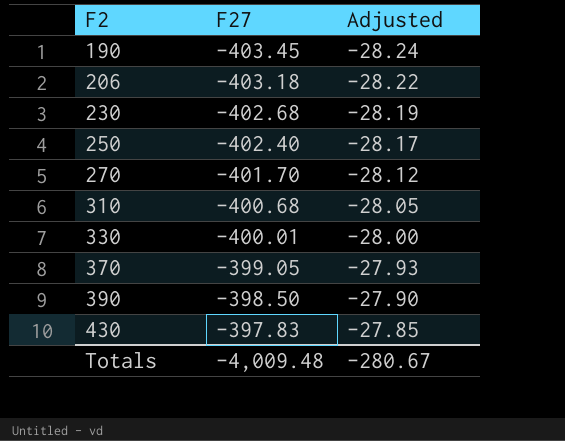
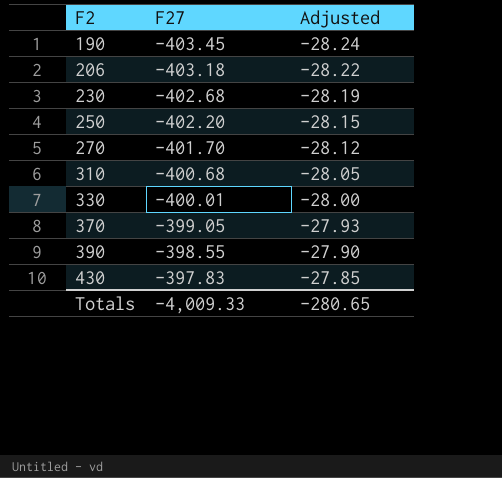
250 | F27: -402.40 -> -402.20
250 | Adjusted: -28.17 -> -28.15
390 | F27: -398.50 -> -398.55
Totals | F27: -4,009.48 -> -4,009.33
Totals | Adjusted: -280.67 -> -280.65

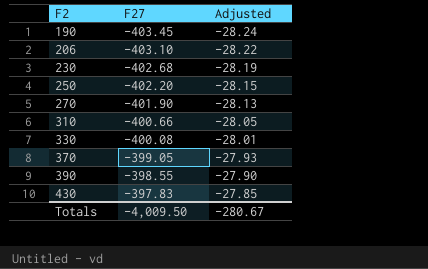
206 | F27: -403.18 -> -403.10
270 | F27: -401.70 -> -401.90
270 | Adjusted: -28.12 -> -28.13
310 | F27: -400.68 -> -400.66
330 | F27: -400.01 -> -400.08
330 | Adjusted: -28.00 -> -28.01
Totals | F27: -4,009.33 -> -4,009.50
Totals | Adjusted: -280.65 -> -280.67

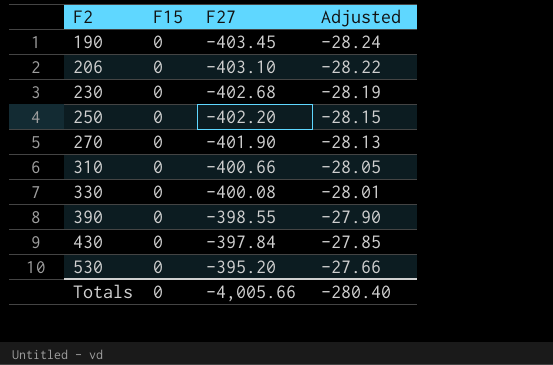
column F15 | position: none -> 2
row 370: -399.05 | -27.93 -> none
430 | F27: -397.83 -> -397.84
row 530: none -> 0 | -395.20 | -27.66
Totals | F27: -4,009.50 -> -4,005.66
Totals | Adjusted: -280.67 -> -280.40

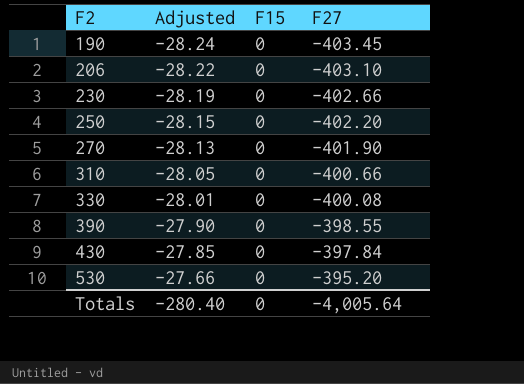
column Adjusted | position: 4 -> 2
230 | F27: -402.68 -> -402.66
Totals | F27: -4,005.66 -> -4,005.64

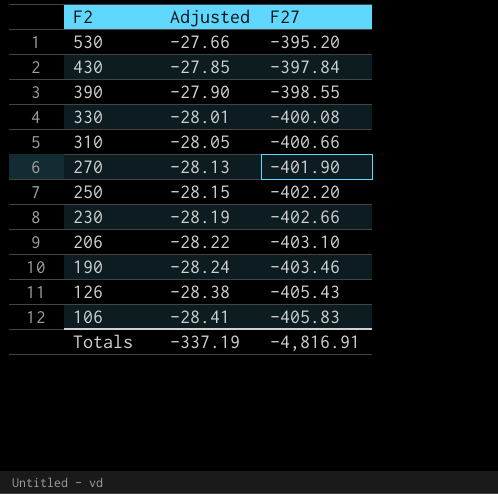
row order: F2 ascending -> F2 descending
column F15 | position: 3 -> none
190 | F27: -403.45 -> -403.46
row 126: none -> -28.38 | -405.43
row 106: none -> -28.41 | -405.83
Totals | Adjusted: -280.40 -> -337.19
Totals | F27: -4,005.64 -> -4,816.91

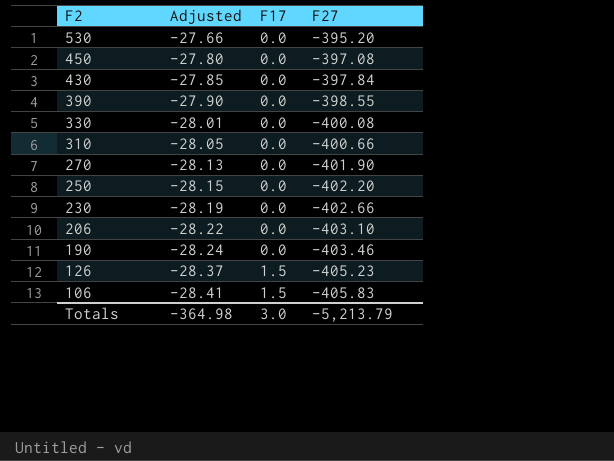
column F17 | position: none -> 3
row 450: none -> -27.80 | 0.0 | -397.08
126 | Adjusted: -28.38 -> -28.37
126 | F27: -405.43 -> -405.23
Totals | Adjusted: -337.19 -> -364.98
Totals | F27: -4,816.91 -> -5,213.79

